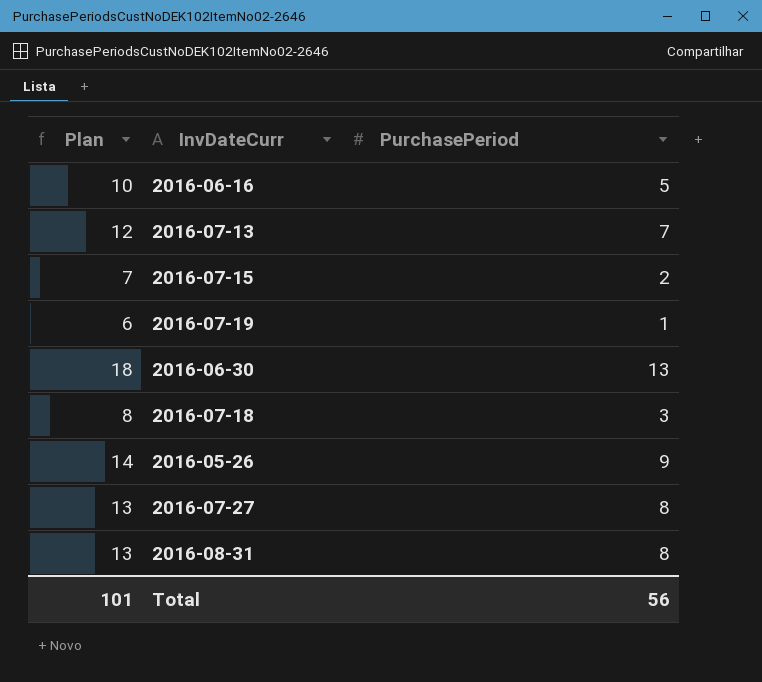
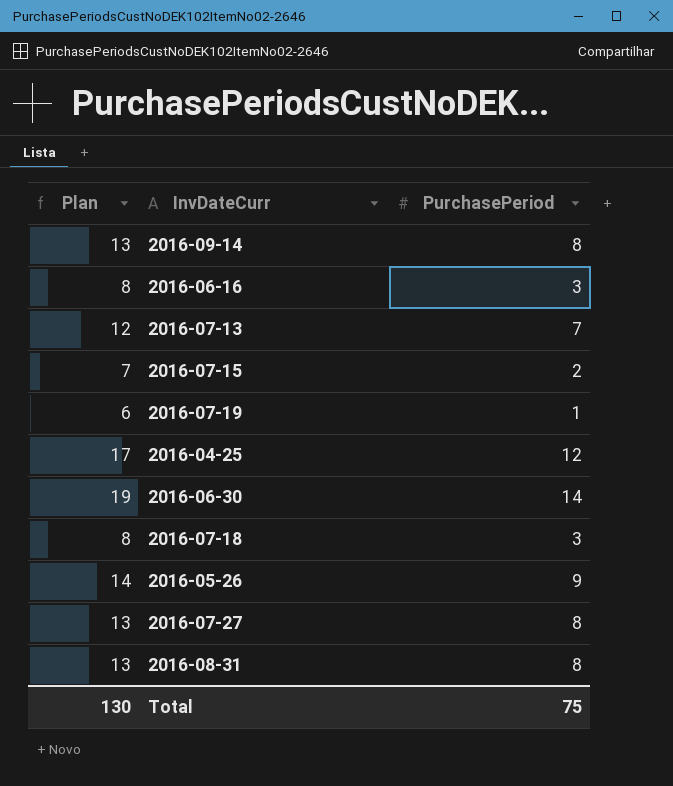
row 2016-09-14: none -> 13 | 8
2016-06-16 | Plan: 10 -> 8
2016-06-16 | PurchasePeriod: 5 -> 3
row 2016-04-25: none -> 17 | 12
2016-06-30 | Plan: 18 -> 19
2016-06-30 | PurchasePeriod: 13 -> 14
Total | Plan: 101 -> 130
Total | PurchasePeriod: 56 -> 75

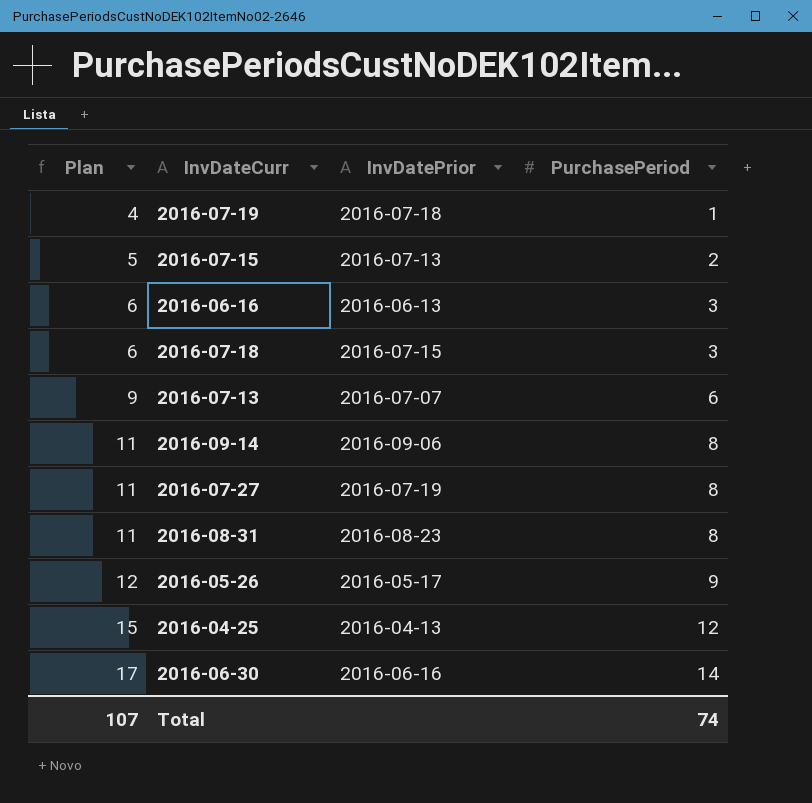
row order: none -> Plan ascending
column Plan | formula: [PurchasePeriod] + 5 -> [PurchasePeriod] + 3
column InvDatePrior | position: none -> 3
2016-07-13 | PurchasePeriod: 7 -> 6
Total | Plan: 130 -> 107
Total | PurchasePeriod: 75 -> 74

